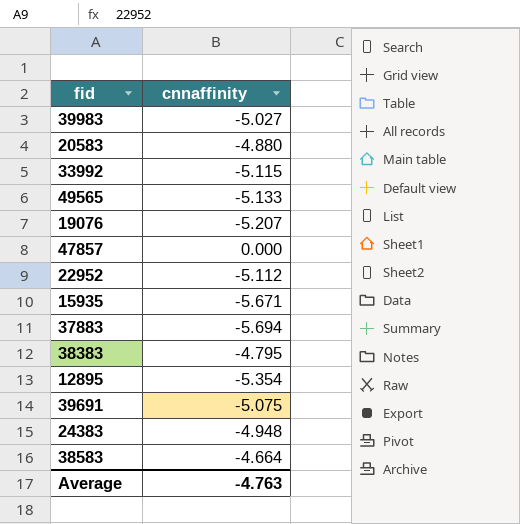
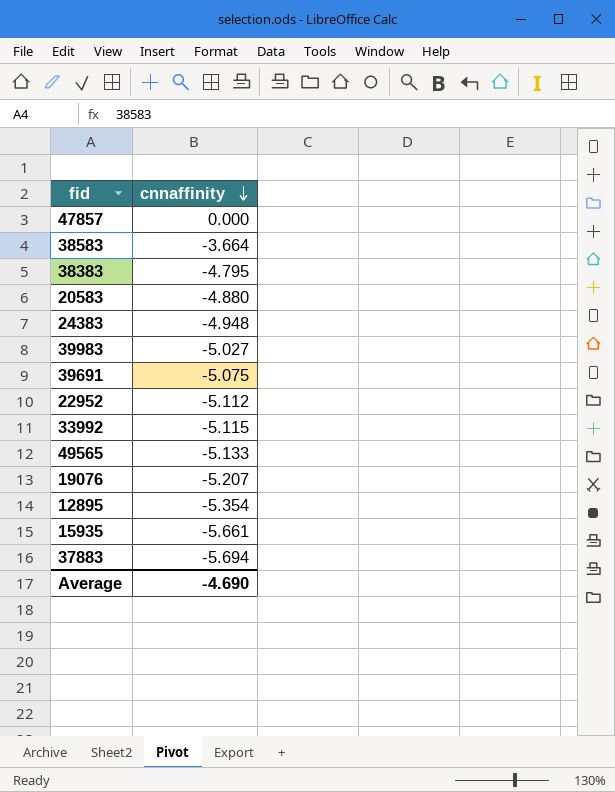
row order: none -> cnnaffinity descending
38583 | cnnaffinity: -4.664 -> -3.664
15935 | cnnaffinity: -5.671 -> -5.661
Average | cnnaffinity: -4.763 -> -4.690

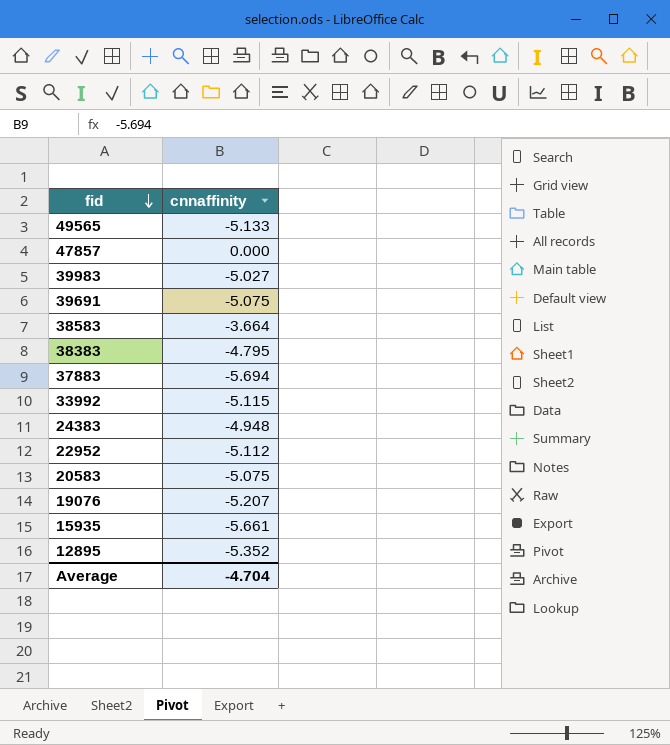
row order: cnnaffinity descending -> fid descending
20583 | cnnaffinity: -4.880 -> -5.075
12895 | cnnaffinity: -5.354 -> -5.352
Average | cnnaffinity: -4.690 -> -4.704

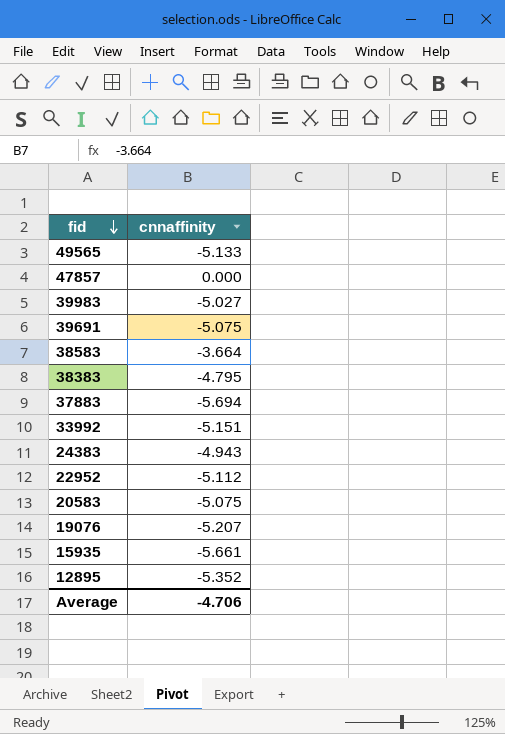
33992 | cnnaffinity: -5.115 -> -5.151
24383 | cnnaffinity: -4.948 -> -4.943
Average | cnnaffinity: -4.704 -> -4.706

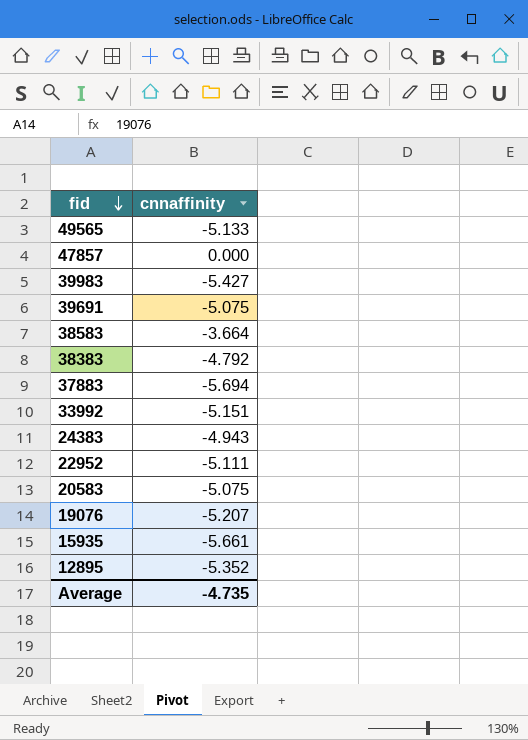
39983 | cnnaffinity: -5.027 -> -5.427
38383 | cnnaffinity: -4.795 -> -4.792
22952 | cnnaffinity: -5.112 -> -5.111
Average | cnnaffinity: -4.706 -> -4.735

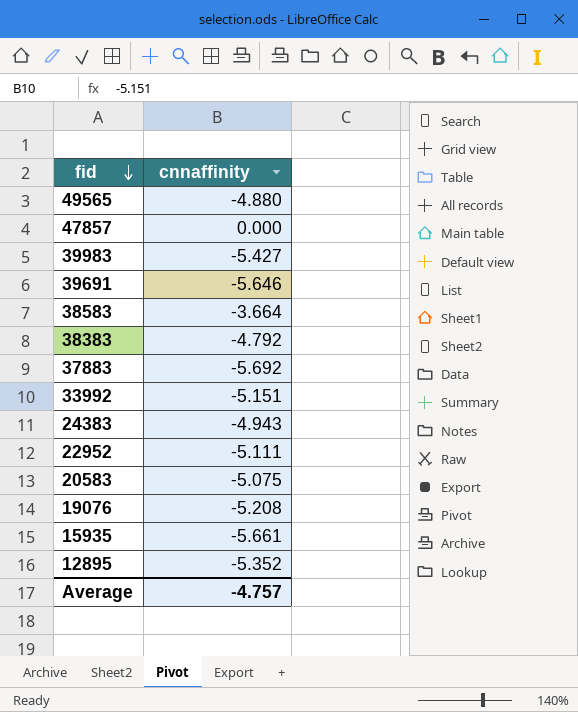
49565 | cnnaffinity: -5.133 -> -4.880
39691 | cnnaffinity: -5.075 -> -5.646
37883 | cnnaffinity: -5.694 -> -5.692
19076 | cnnaffinity: -5.207 -> -5.208
Average | cnnaffinity: -4.735 -> -4.757

